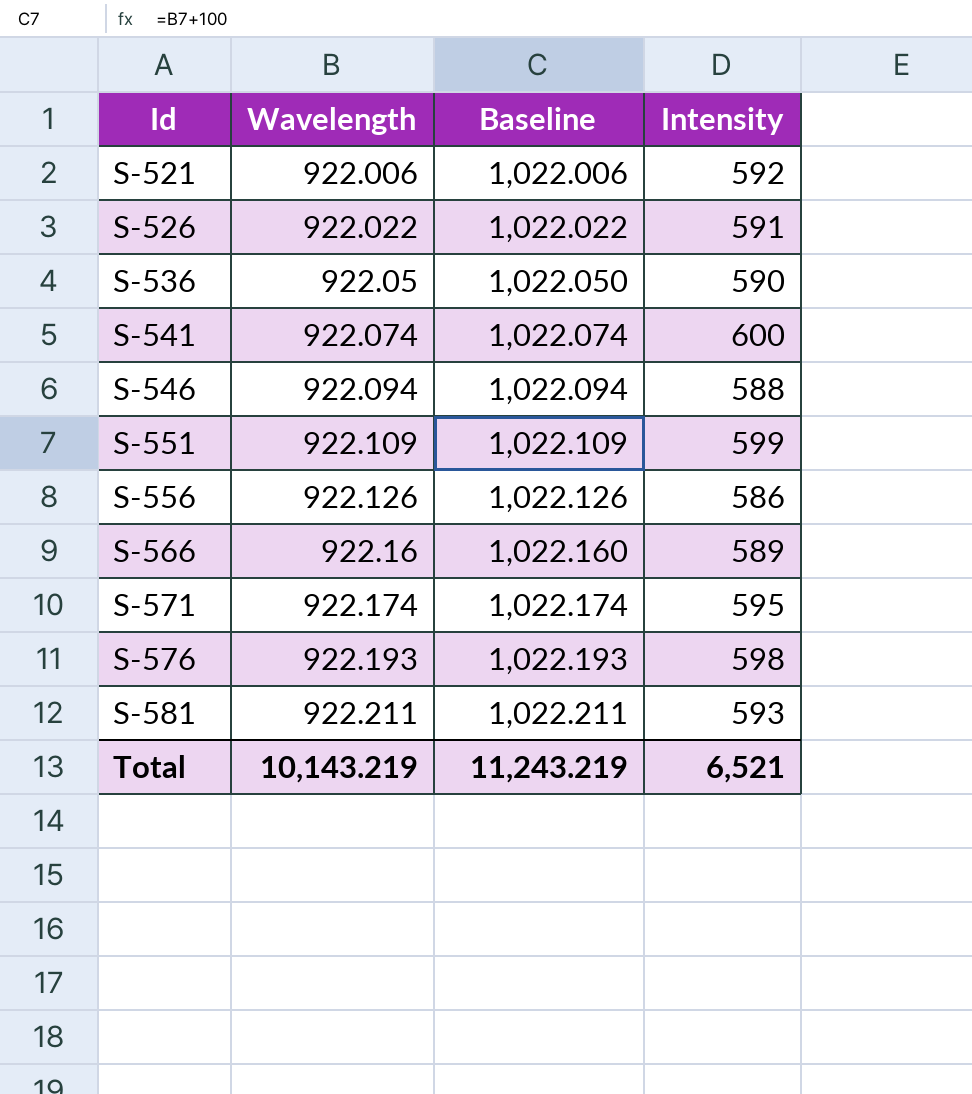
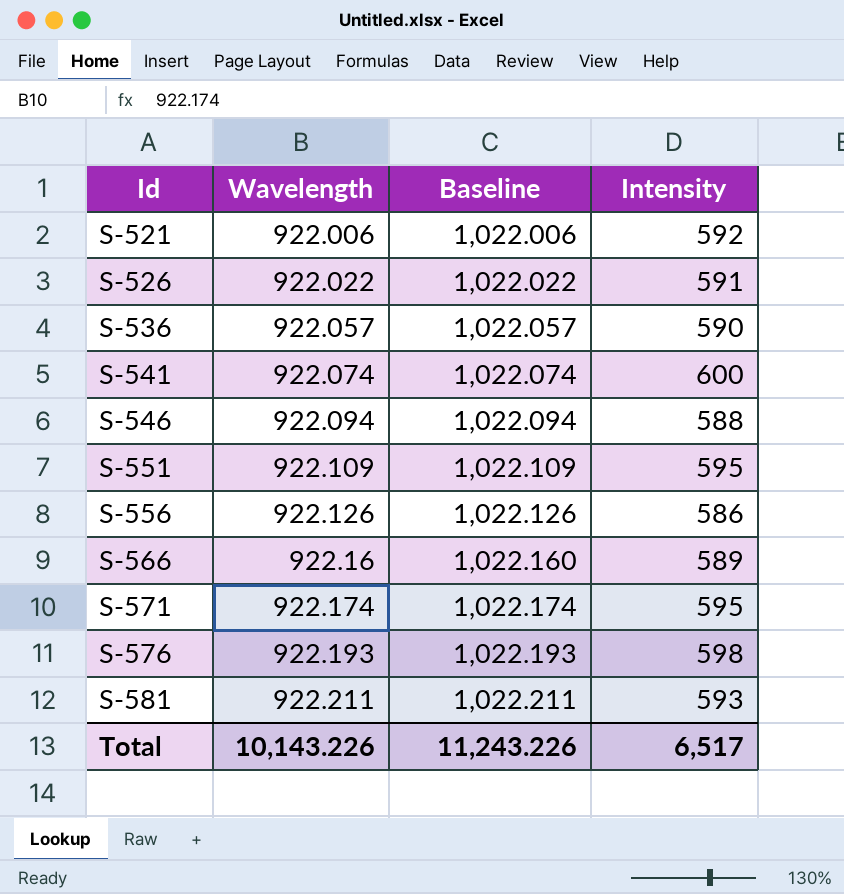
S-536 | Wavelength: 922.05 -> 922.057
S-536 | Baseline: 1,022.050 -> 1,022.057
S-551 | Intensity: 599 -> 595
Total | Wavelength: 10,143.219 -> 10,143.226
Total | Baseline: 11,243.219 -> 11,243.226
Total | Intensity: 6,521 -> 6,517

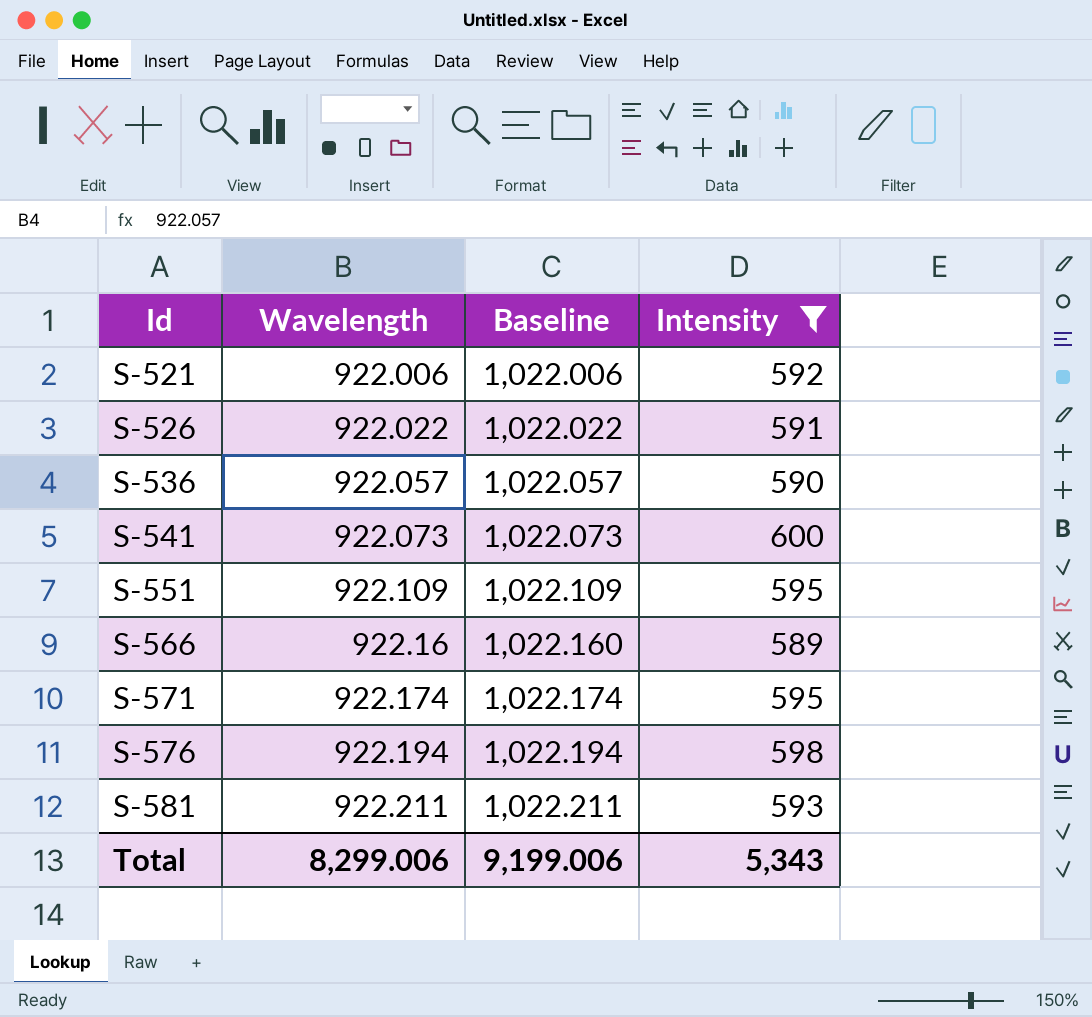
filter: none -> Intensity >= 589
S-541 | Wavelength: 922.074 -> 922.073
S-541 | Baseline: 1,022.074 -> 1,022.073
S-576 | Wavelength: 922.193 -> 922.194
S-576 | Baseline: 1,022.193 -> 1,022.194
Total | Wavelength: 10,143.226 -> 8,299.006
Total | Baseline: 11,243.226 -> 9,199.006
Total | Intensity: 6,517 -> 5,343

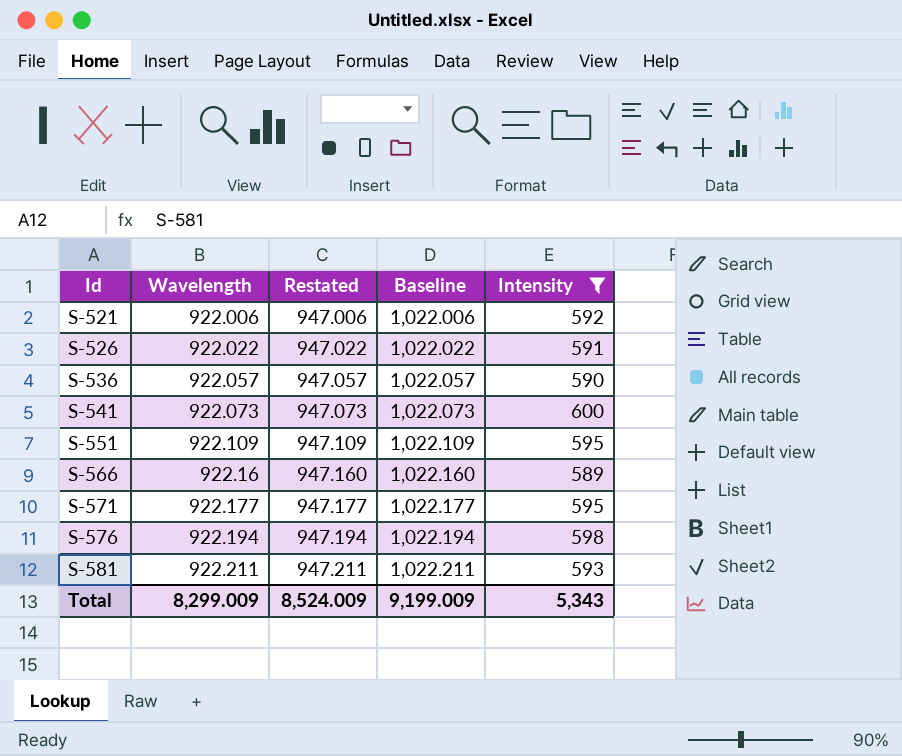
column Restated | formula: none -> [Wavelength] + 25
S-571 | Wavelength: 922.174 -> 922.177
S-571 | Baseline: 1,022.174 -> 1,022.177
Total | Wavelength: 8,299.006 -> 8,299.009
Total | Baseline: 9,199.006 -> 9,199.009

